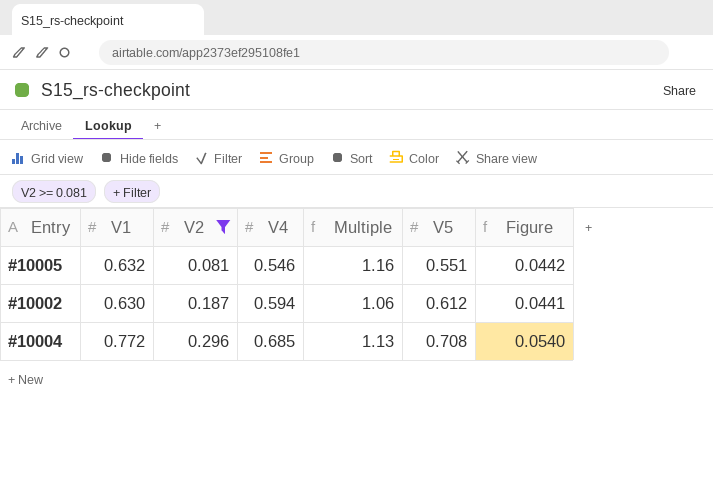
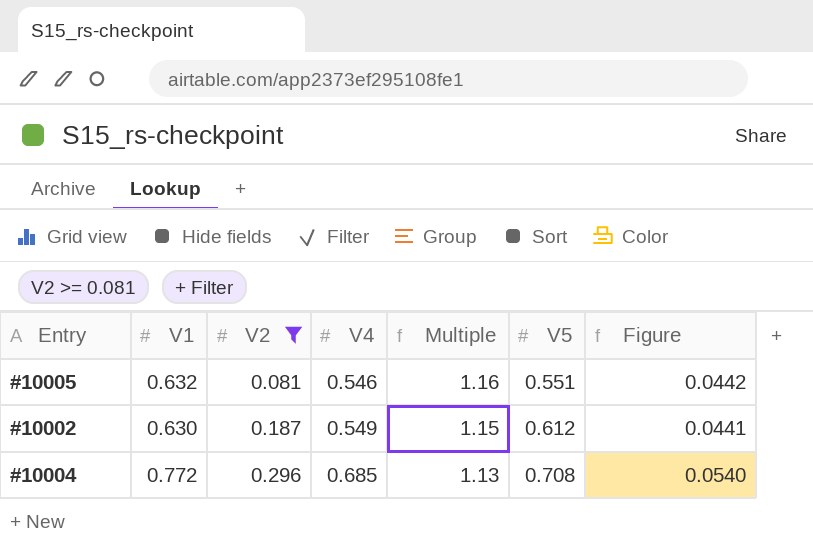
#10002 | V4: 0.594 -> 0.549
#10002 | Multiple: 1.06 -> 1.15

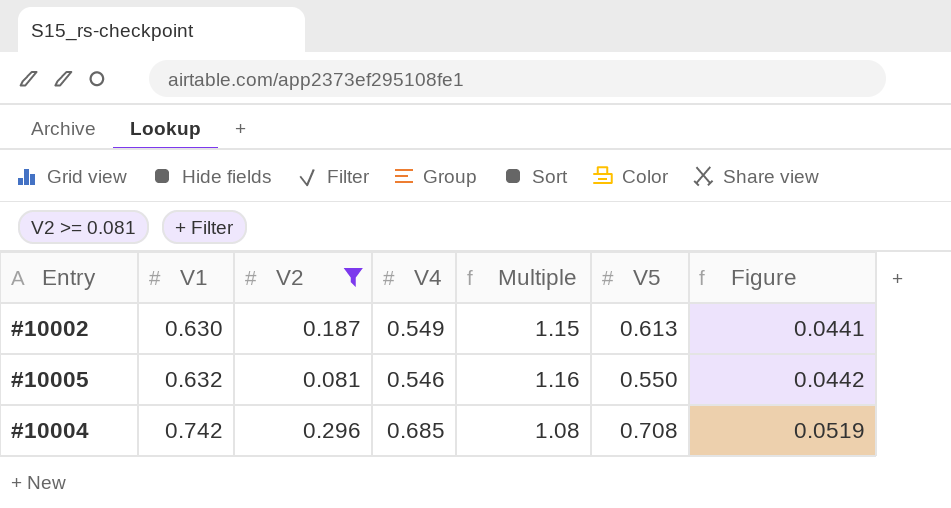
row order: V2 ascending -> V1 ascending
#10002 | V5: 0.612 -> 0.613
#10005 | V5: 0.551 -> 0.550
#10004 | V1: 0.772 -> 0.742
#10004 | Multiple: 1.13 -> 1.08
#10004 | Figure: 0.0540 -> 0.0519

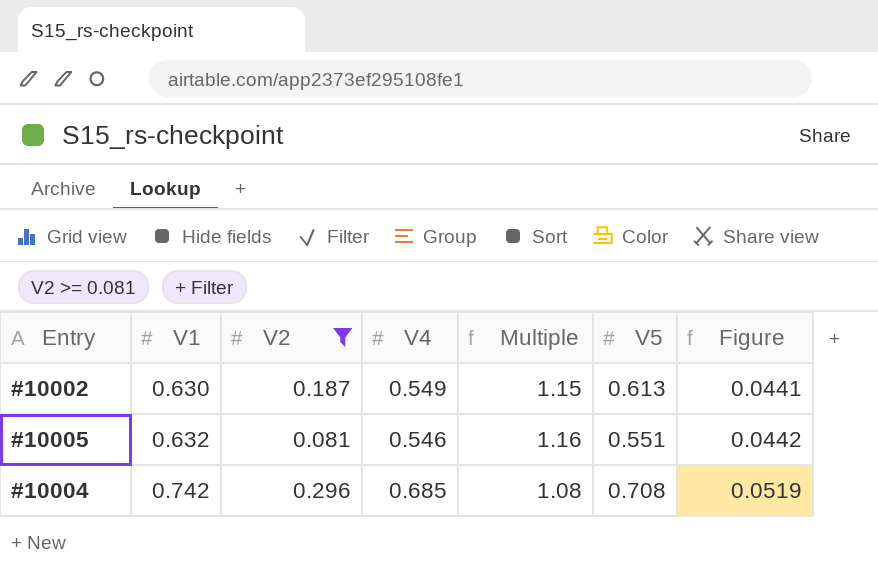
#10005 | V5: 0.550 -> 0.551

